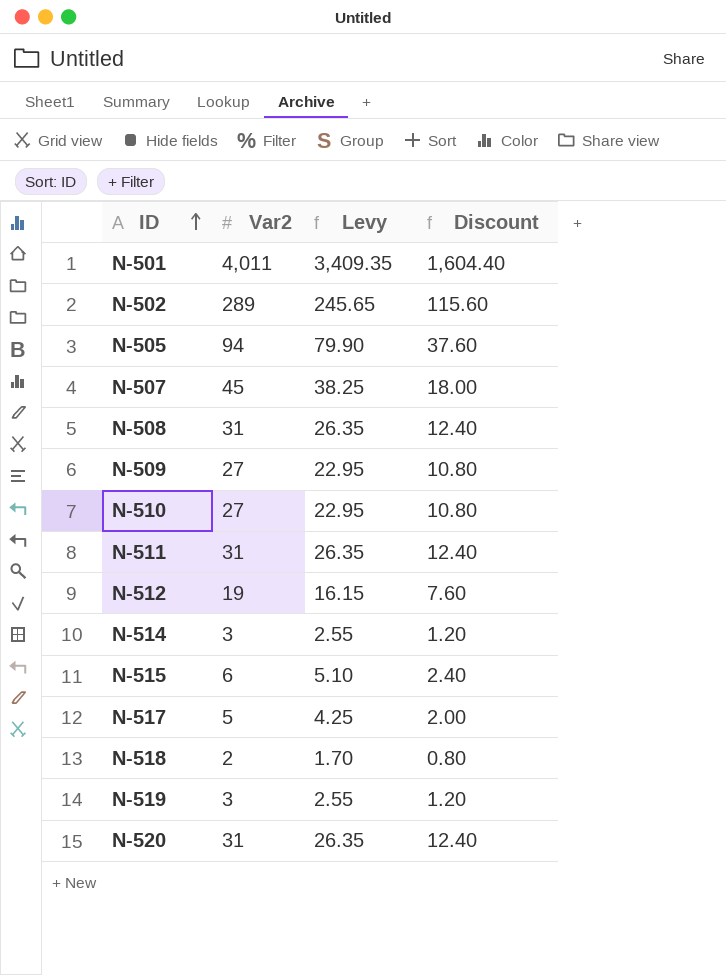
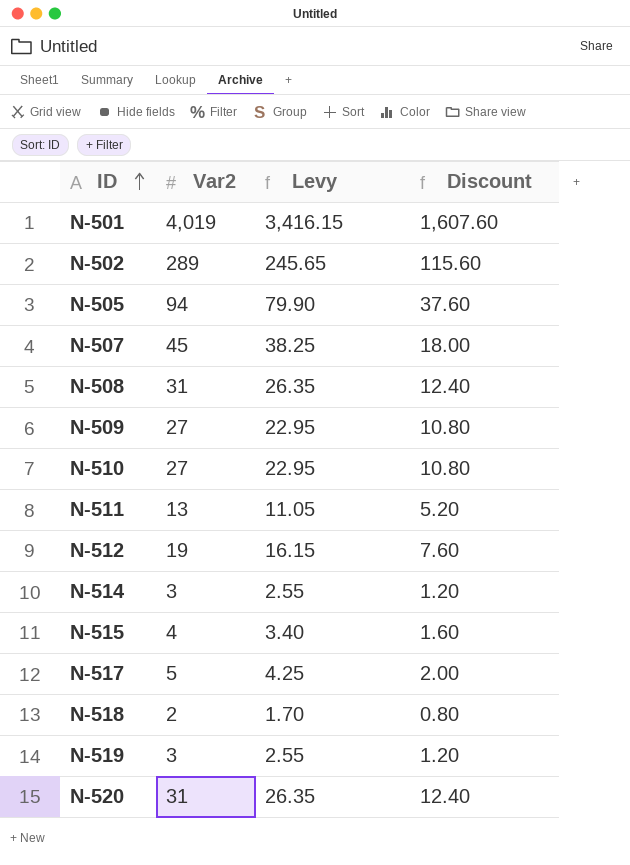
N-501 | Var2: 4,011 -> 4,019
N-501 | Levy: 3,409.35 -> 3,416.15
N-501 | Discount: 1,604.40 -> 1,607.60
N-511 | Var2: 31 -> 13
N-511 | Levy: 26.35 -> 11.05
N-511 | Discount: 12.40 -> 5.20
N-515 | Var2: 6 -> 4
N-515 | Levy: 5.10 -> 3.40
N-515 | Discount: 2.40 -> 1.60

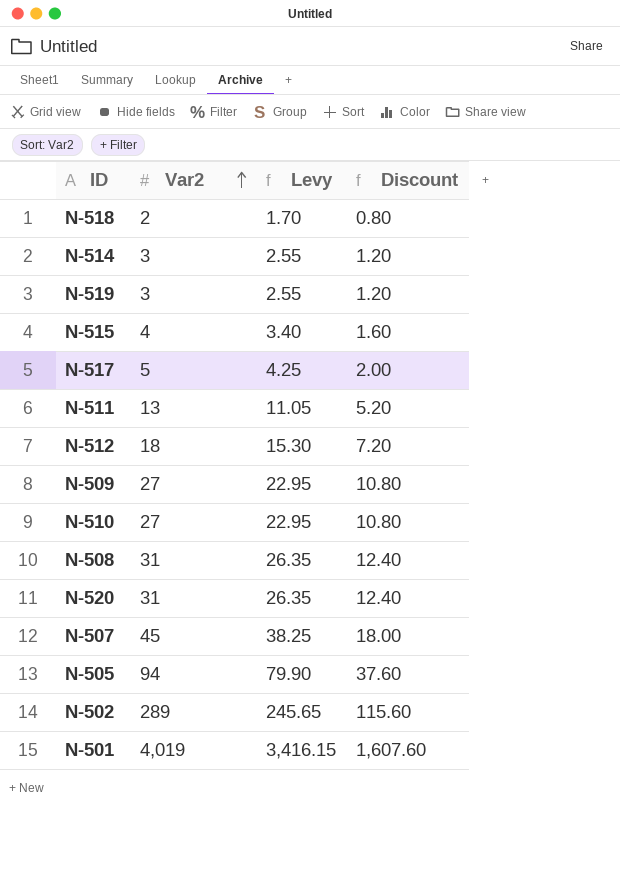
row order: ID ascending -> Var2 ascending
N-512 | Var2: 19 -> 18
N-512 | Levy: 16.15 -> 15.30
N-512 | Discount: 7.60 -> 7.20

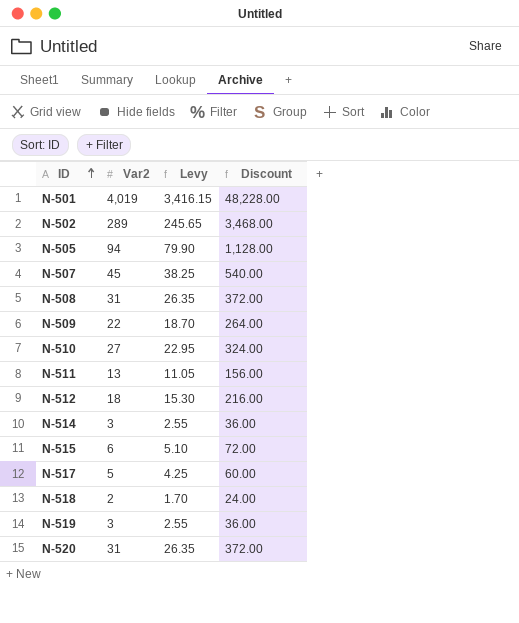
row order: Var2 ascending -> ID ascending
column Discount | formula: [Var2] * 0.4 -> [Var2] * 12
N-509 | Var2: 27 -> 22
N-509 | Levy: 22.95 -> 18.70
N-515 | Var2: 4 -> 6
N-515 | Levy: 3.40 -> 5.10

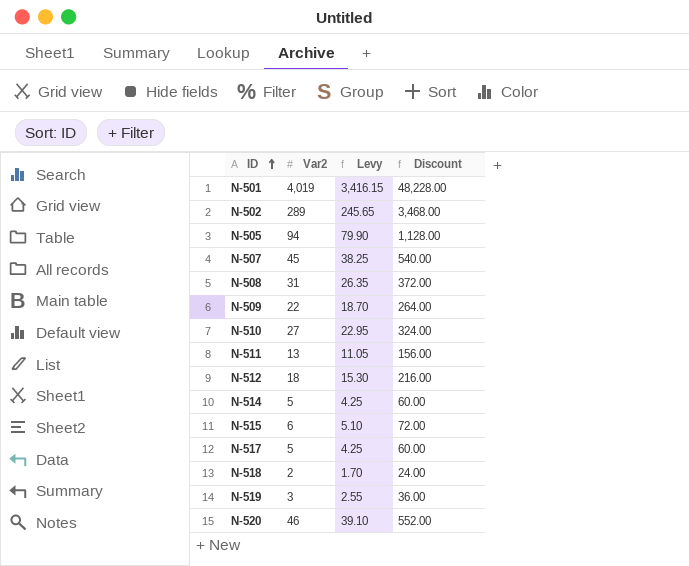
N-514 | Var2: 3 -> 5
N-514 | Levy: 2.55 -> 4.25
N-514 | Discount: 36.00 -> 60.00
N-520 | Var2: 31 -> 46
N-520 | Levy: 26.35 -> 39.10
N-520 | Discount: 372.00 -> 552.00

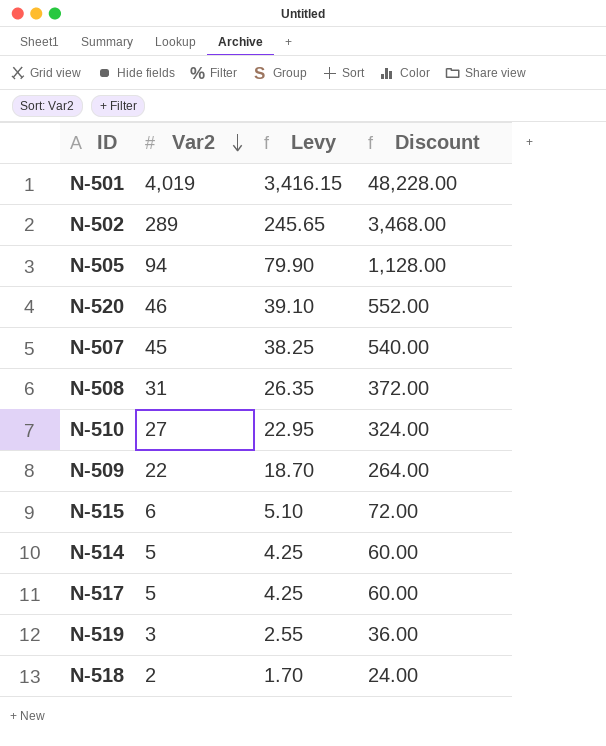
row order: ID ascending -> Var2 descending
row N-511: 13 | 11.05 | 156.00 -> none
row N-512: 18 | 15.30 | 216.00 -> none

